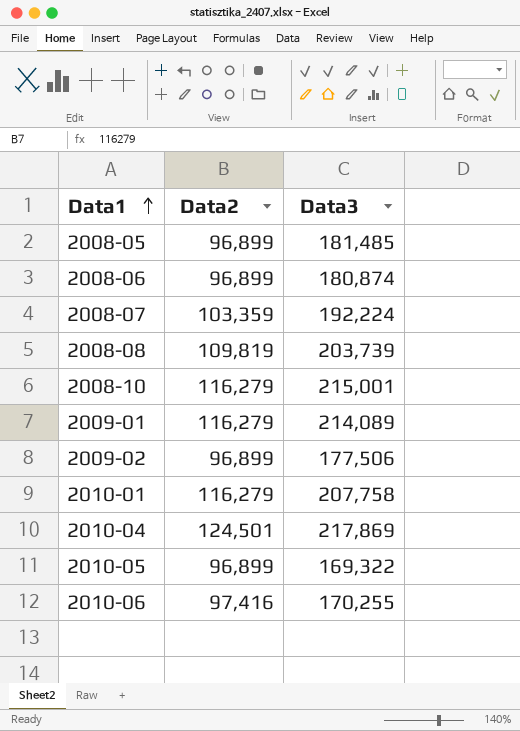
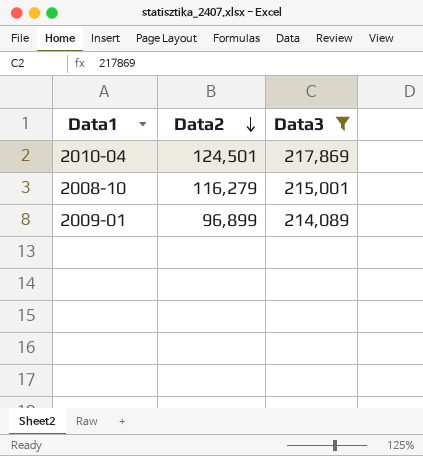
filter: none -> Data3 >= 214,089
row order: Data1 ascending -> Data2 descending
2009-01 | Data2: 116,279 -> 96,899

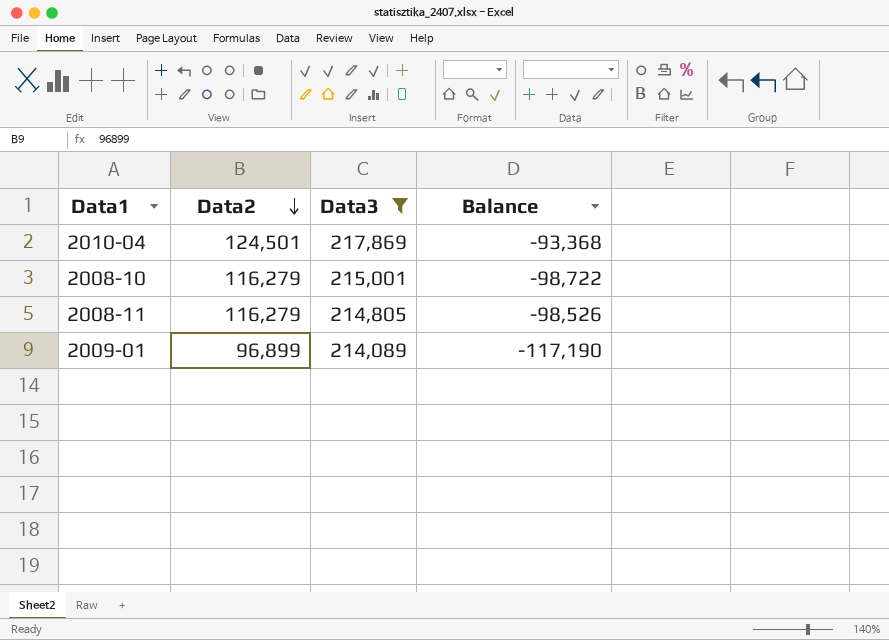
column Balance | formula: none -> [Data2] - [Data3]
row 2008-11: none -> 116,279 | 214,805 | -98,526

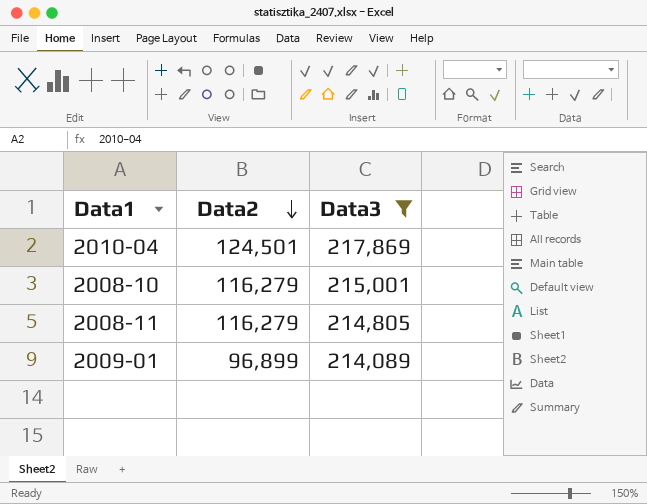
column Balance | formula: [Data2] - [Data3] -> none

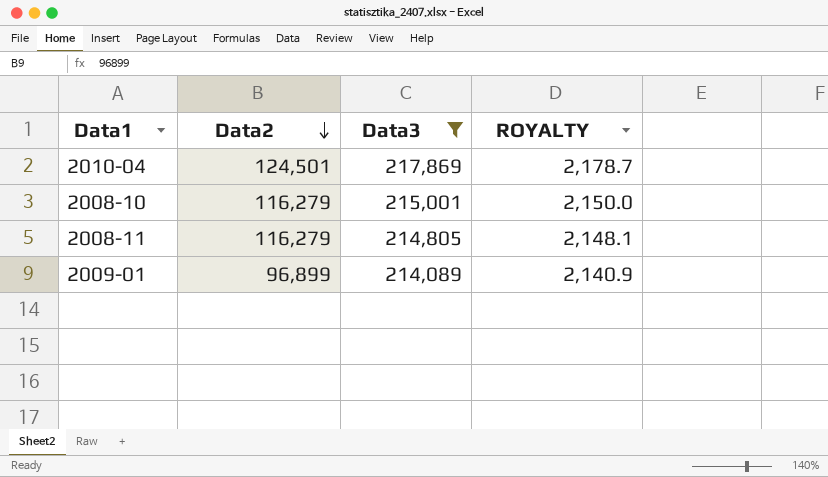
column ROYALTY | formula: none -> [Data3] * 0.01

